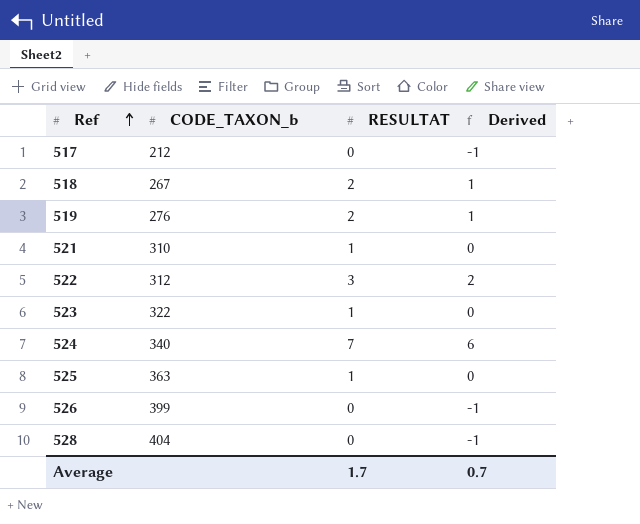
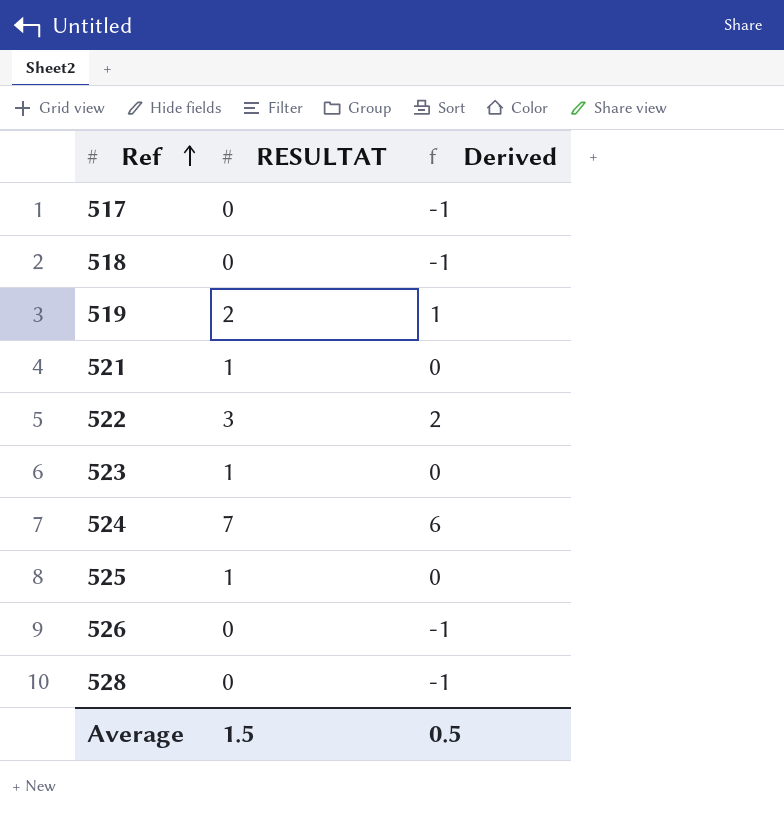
column CODE_TAXON_b | position: 2 -> none
518 | RESULTAT: 2 -> 0
518 | Derived: 1 -> -1
Average | RESULTAT: 1.7 -> 1.5
Average | Derived: 0.7 -> 0.5

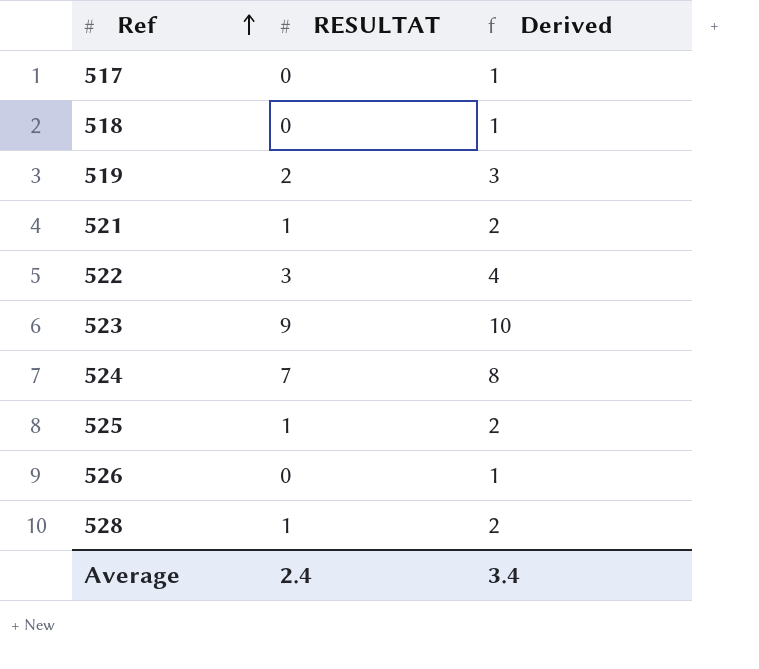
column Derived | formula: [RESULTAT] - 1 -> [RESULTAT] + 1
523 | RESULTAT: 1 -> 9
528 | RESULTAT: 0 -> 1
Average | RESULTAT: 1.5 -> 2.4
Average | Derived: 0.5 -> 3.4

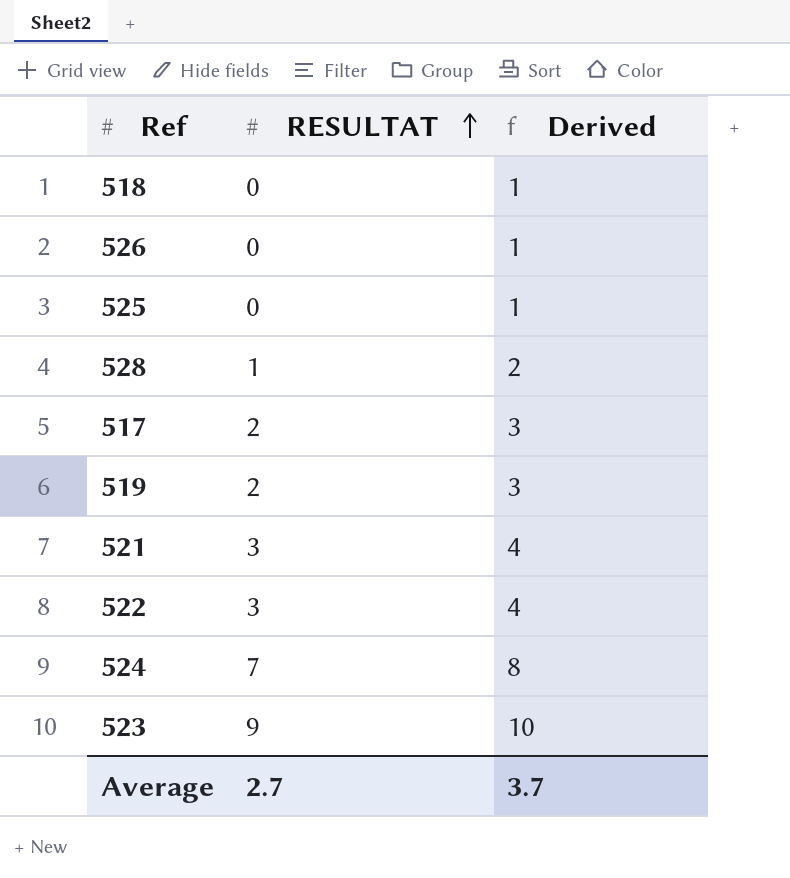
row order: Ref ascending -> RESULTAT ascending
525 | RESULTAT: 1 -> 0
525 | Derived: 2 -> 1
517 | RESULTAT: 0 -> 2
517 | Derived: 1 -> 3
521 | RESULTAT: 1 -> 3
521 | Derived: 2 -> 4
Average | RESULTAT: 2.4 -> 2.7
Average | Derived: 3.4 -> 3.7

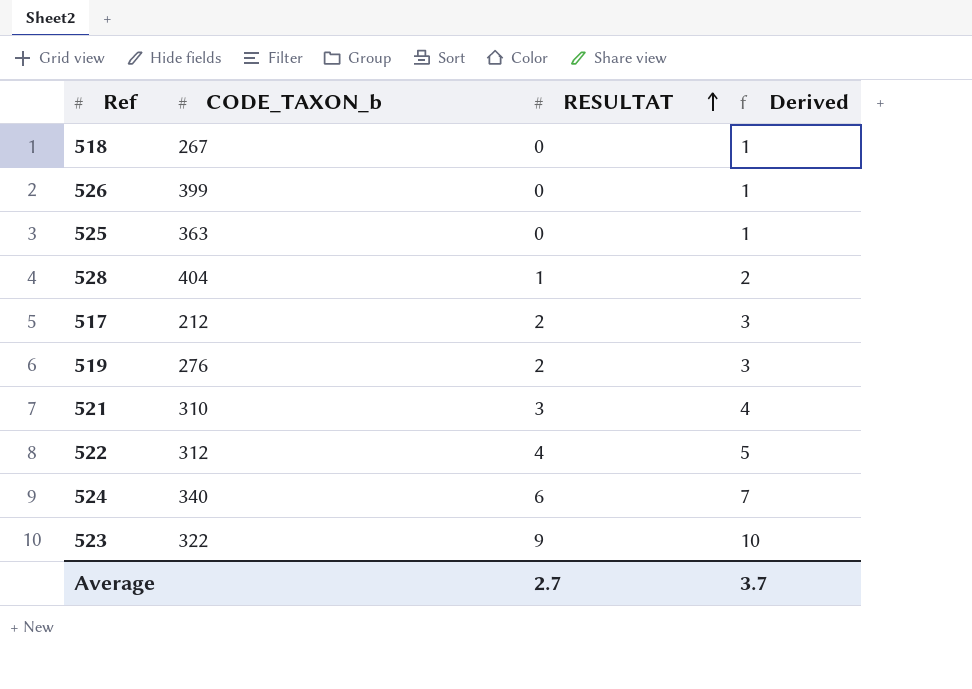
column CODE_TAXON_b | position: none -> 2
522 | RESULTAT: 3 -> 4
522 | Derived: 4 -> 5
524 | RESULTAT: 7 -> 6
524 | Derived: 8 -> 7

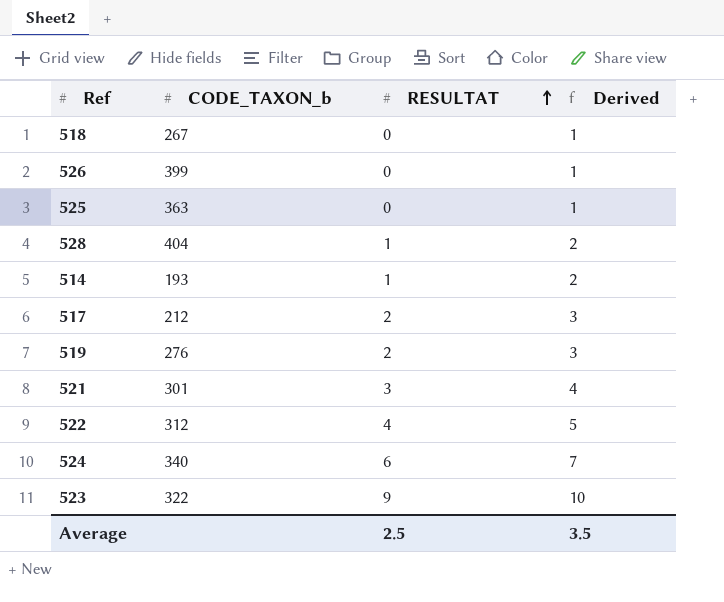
row 514: none -> 193 | 1 | 2
521 | CODE_TAXON_b: 310 -> 301
Average | RESULTAT: 2.7 -> 2.5
Average | Derived: 3.7 -> 3.5

